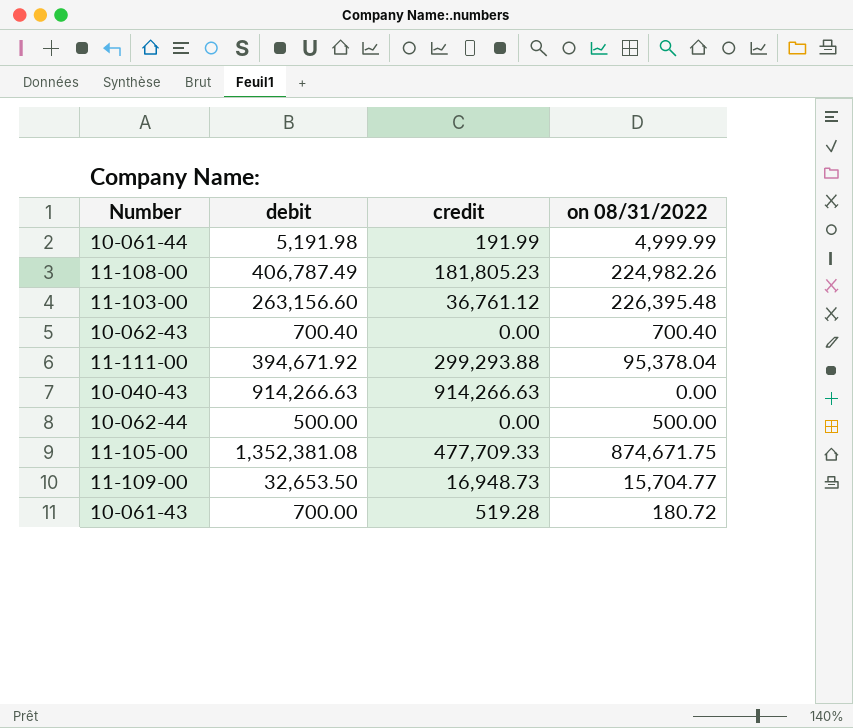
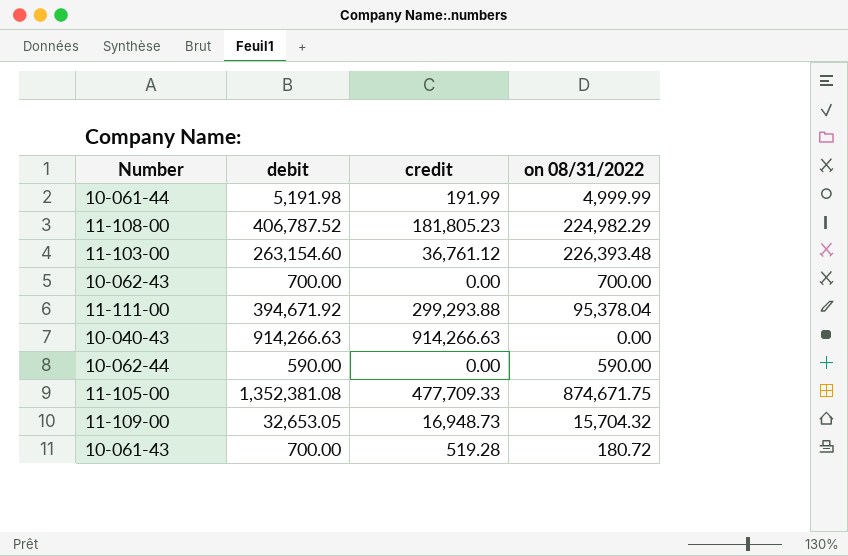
11-108-00 | debit: 406,787.49 -> 406,787.52
11-108-00 | on 08/31/2022: 224,982.26 -> 224,982.29
11-103-00 | debit: 263,156.60 -> 263,154.60
11-103-00 | on 08/31/2022: 226,395.48 -> 226,393.48
10-062-43 | debit: 700.40 -> 700.00
10-062-43 | on 08/31/2022: 700.40 -> 700.00
10-062-44 | debit: 500.00 -> 590.00
10-062-44 | on 08/31/2022: 500.00 -> 590.00
11-109-00 | debit: 32,653.50 -> 32,653.05
11-109-00 | on 08/31/2022: 15,704.77 -> 15,704.32

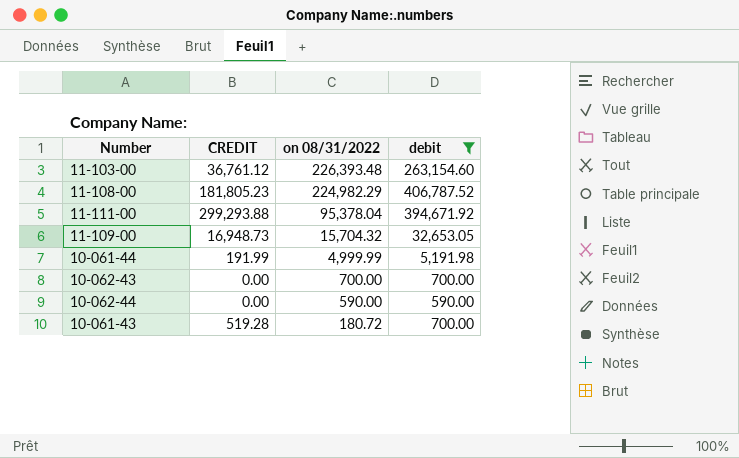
filter: none -> debit <= 406,787.52
row order: none -> on 08/31/2022 descending
column name: credit -> CREDIT
column debit | position: 2 -> 4

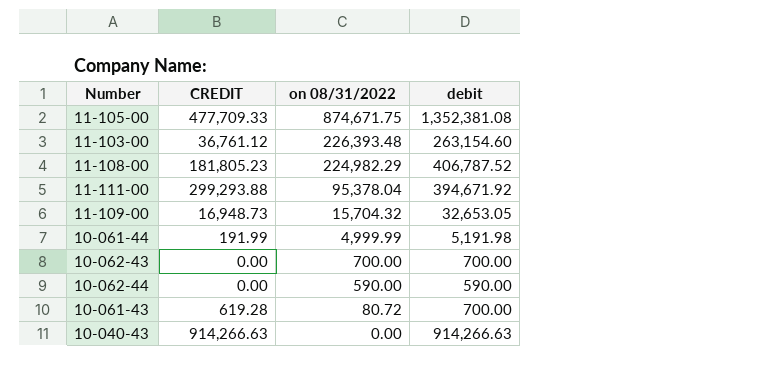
filter: debit <= 406,787.52 -> none
10-061-43 | CREDIT: 519.28 -> 619.28
10-061-43 | on 08/31/2022: 180.72 -> 80.72

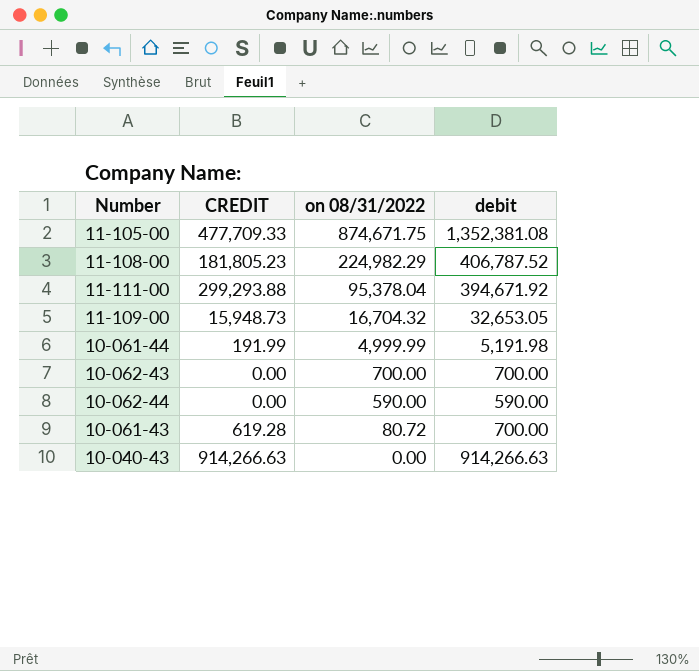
row 11-103-00: 36,761.12 | 226,393.48 | 263,154.60 -> none
11-109-00 | CREDIT: 16,948.73 -> 15,948.73
11-109-00 | on 08/31/2022: 15,704.32 -> 16,704.32

